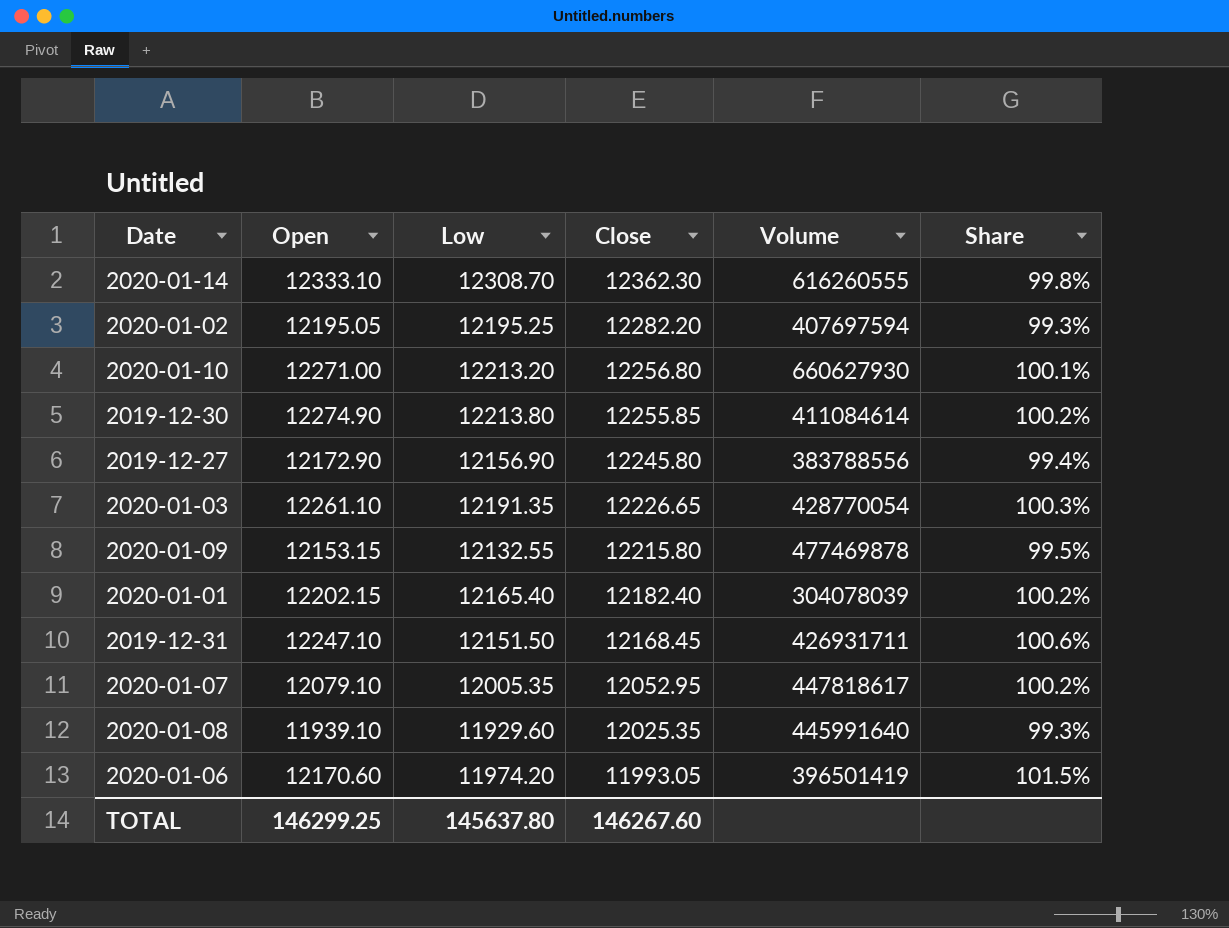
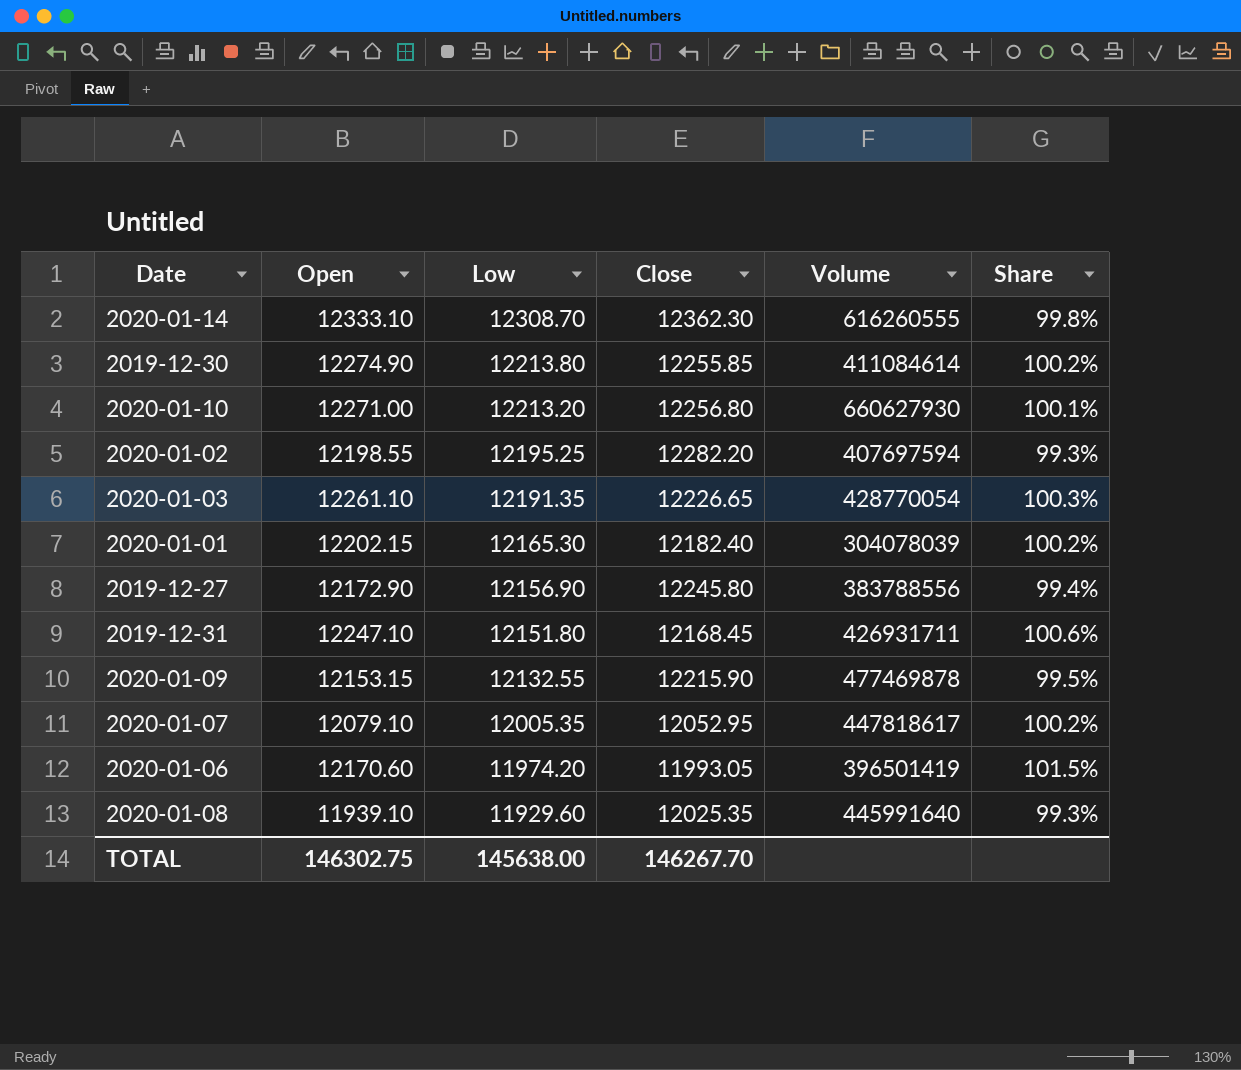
row order: Close descending -> Low descending
2020-01-02 | Open: 12195.05 -> 12198.55
2020-01-01 | Low: 12165.40 -> 12165.30
2019-12-31 | Low: 12151.50 -> 12151.80
2020-01-09 | Close: 12215.80 -> 12215.90
TOTAL | Open: 146299.25 -> 146302.75
TOTAL | Low: 145637.80 -> 145638.00
TOTAL | Close: 146267.60 -> 146267.70

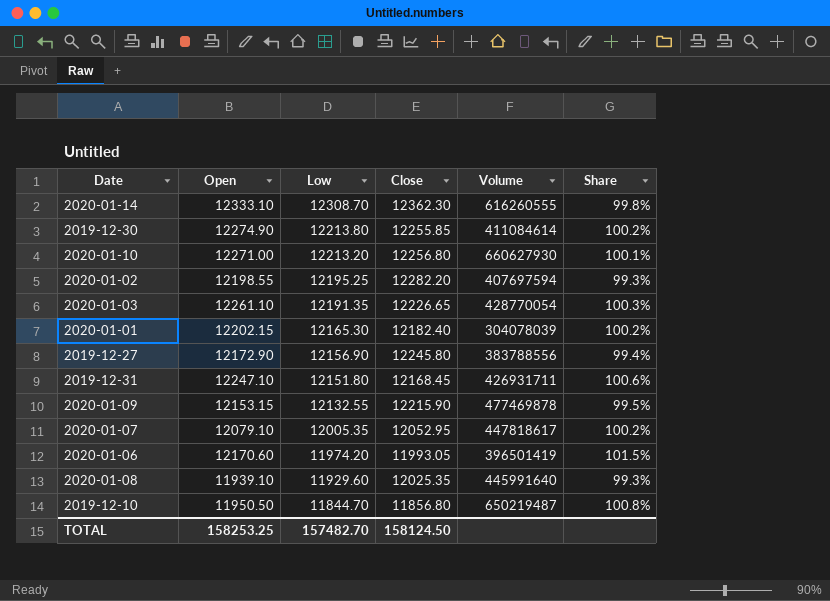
row 2019-12-10: none -> 11950.50 | 11844.70 | 11856.80 | 650219487 | 100.8%
TOTAL | Open: 146302.75 -> 158253.25
TOTAL | Low: 145638.00 -> 157482.70
TOTAL | Close: 146267.70 -> 158124.50

